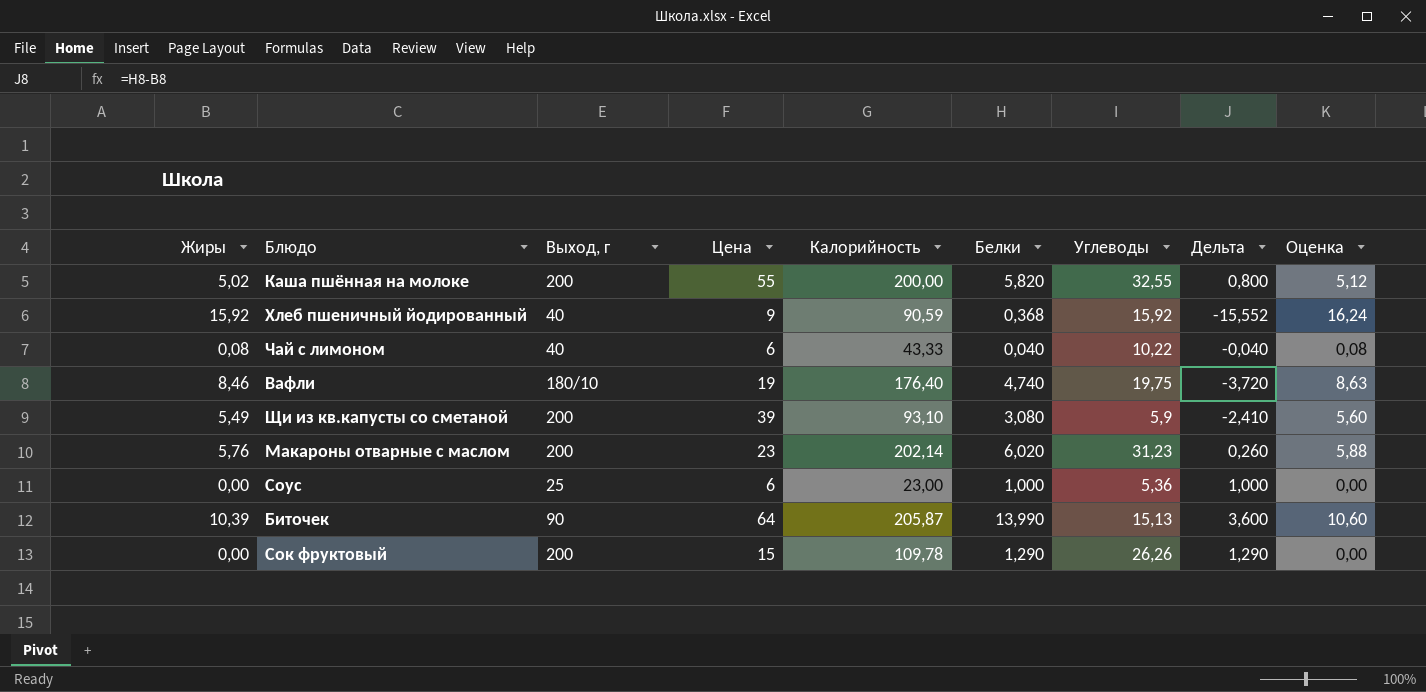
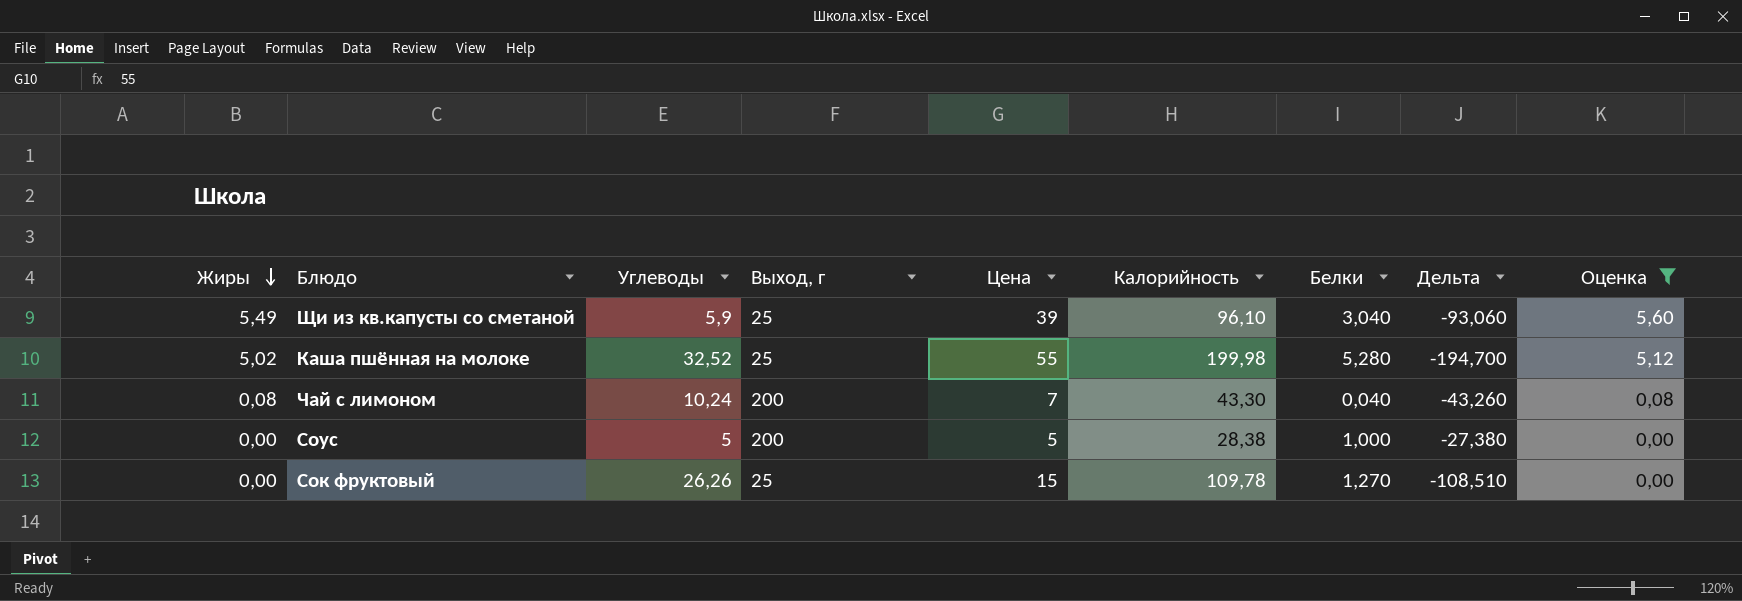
filter: none -> Оценка <= 5,60
row order: none -> Жиры descending
column Углеводы | position: 7 -> 3
column Дельта | formula: [Белки] - [Жиры] -> [Белки] - [Калорийность]
Щи из кв.капусты со сметаной | Выход, г: 200 -> 25
Щи из кв.капусты со сметаной | Калорийность: 93,10 -> 96,10
Щи из кв.капусты со сметаной | Белки: 3,080 -> 3,040
Каша пшённая на молоке | Углеводы: 32,55 -> 32,52
Каша пшённая на молоке | Выход, г: 200 -> 25
Каша пшённая на молоке | Калорийность: 200,00 -> 199,98
Каша пшённая на молоке | Белки: 5,820 -> 5,280
Чай с лимоном | Углеводы: 10,22 -> 10,24
Чай с лимоном | Выход, г: 40 -> 200
Чай с лимоном | Цена: 6 -> 7
Чай с лимоном | Калорийность: 43,33 -> 43,30
Соус | Углеводы: 5,36 -> 5
Соус | Выход, г: 25 -> 200
Соус | Цена: 6 -> 5
Соус | Калорийность: 23,00 -> 28,38
Сок фруктовый | Выход, г: 200 -> 25
Сок фруктовый | Белки: 1,290 -> 1,270

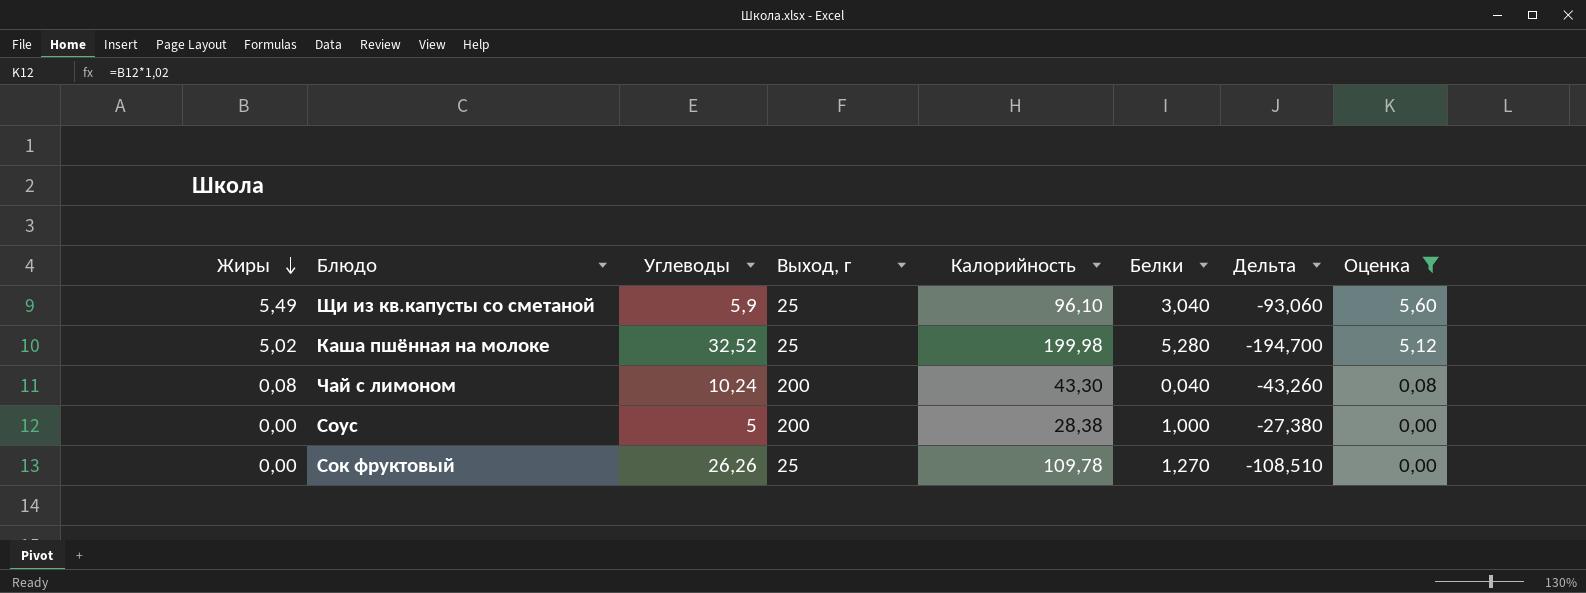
column Цена | position: 5 -> none

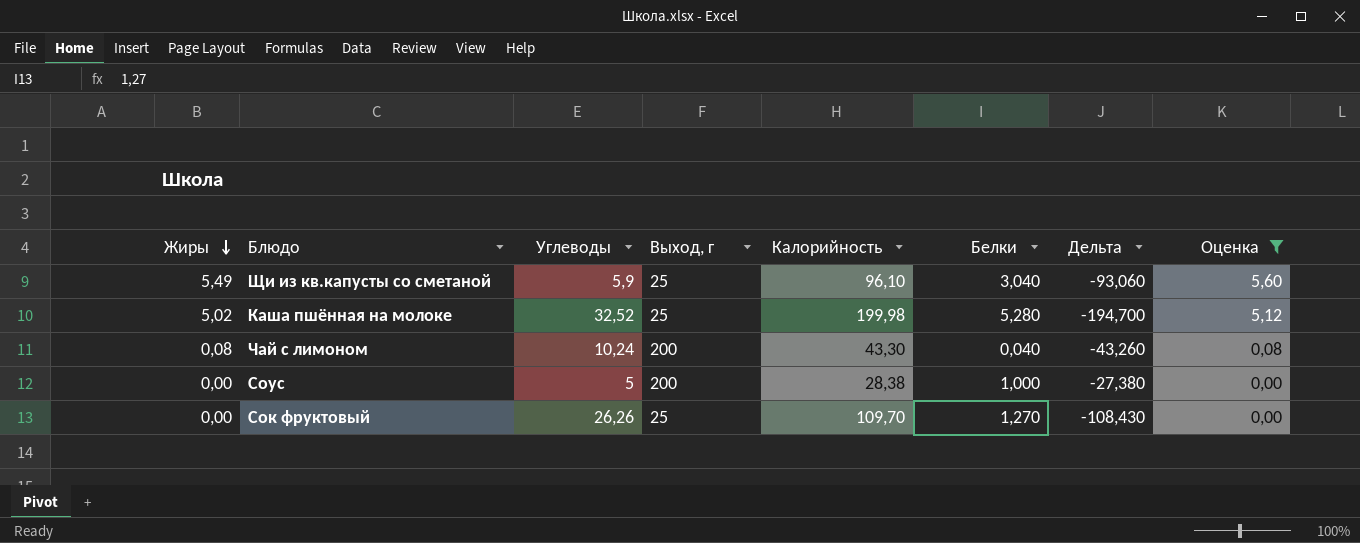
Сок фруктовый | Калорийность: 109,78 -> 109,70
Сок фруктовый | Дельта: -108,510 -> -108,430

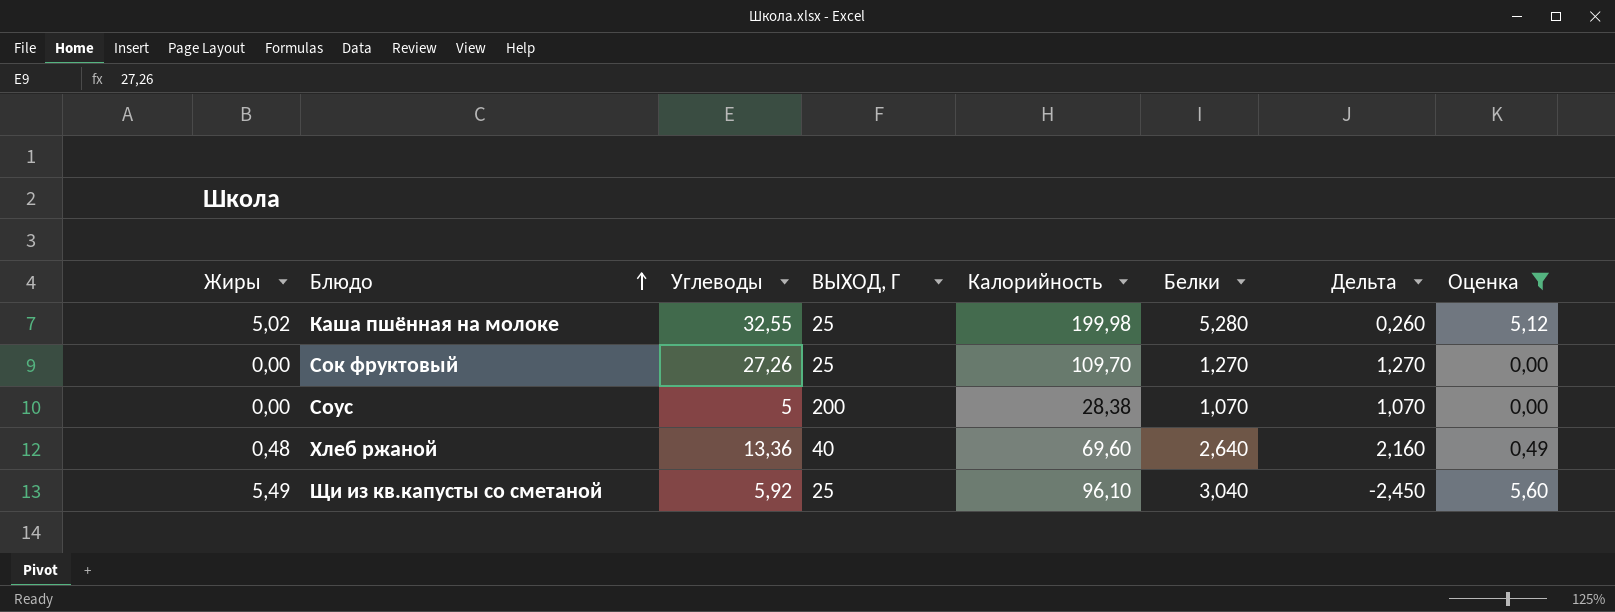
row order: Жиры descending -> Блюдо ascending
column name: Выход, г -> ВЫХОД, Г
column Дельта | formula: [Белки] - [Калорийность] -> [Белки] - [Жиры]
row Чай с лимоном: 0,08 | 10,24 | 200 | 43,30 | 0,040 | -43,260 | 0,08 -> none
Каша пшённая на молоке | Углеводы: 32,52 -> 32,55
Сок фруктовый | Углеводы: 26,26 -> 27,26
Соус | Белки: 1,000 -> 1,070
row Хлеб ржаной: none -> 0,48 | 13,36 | 40 | 69,60 | 2,640 | 2,160 | 0,49
Щи из кв.капусты со сметаной | Углеводы: 5,9 -> 5,92

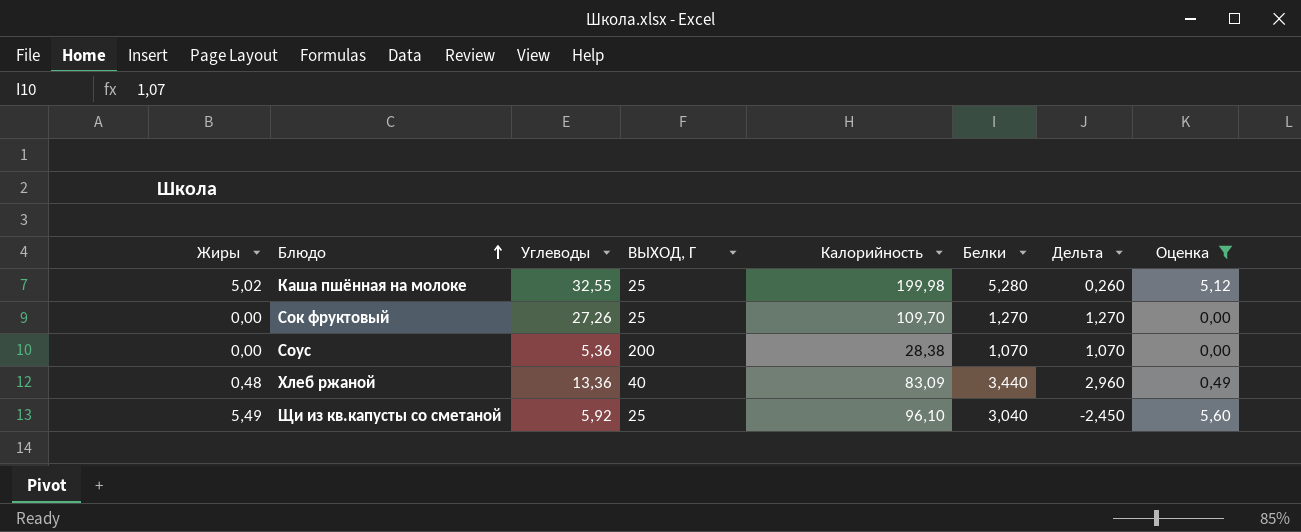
Соус | Углеводы: 5 -> 5,36
Хлеб ржаной | Калорийность: 69,60 -> 83,09
Хлеб ржаной | Белки: 2,640 -> 3,440
Хлеб ржаной | Дельта: 2,160 -> 2,960

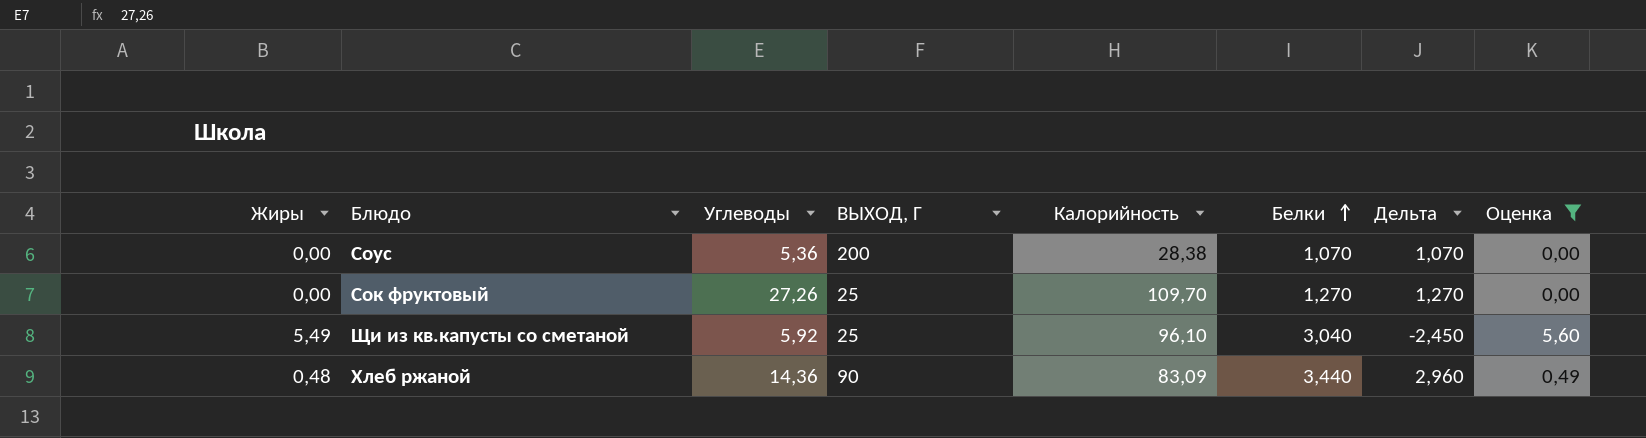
row order: Блюдо ascending -> Белки ascending
row Каша пшённая на молоке: 5,02 | 32,55 | 25 | 199,98 | 5,280 | 0,260 | 5,12 -> none
Хлеб ржаной | Углеводы: 13,36 -> 14,36
Хлеб ржаной | ВЫХОД, Г: 40 -> 90

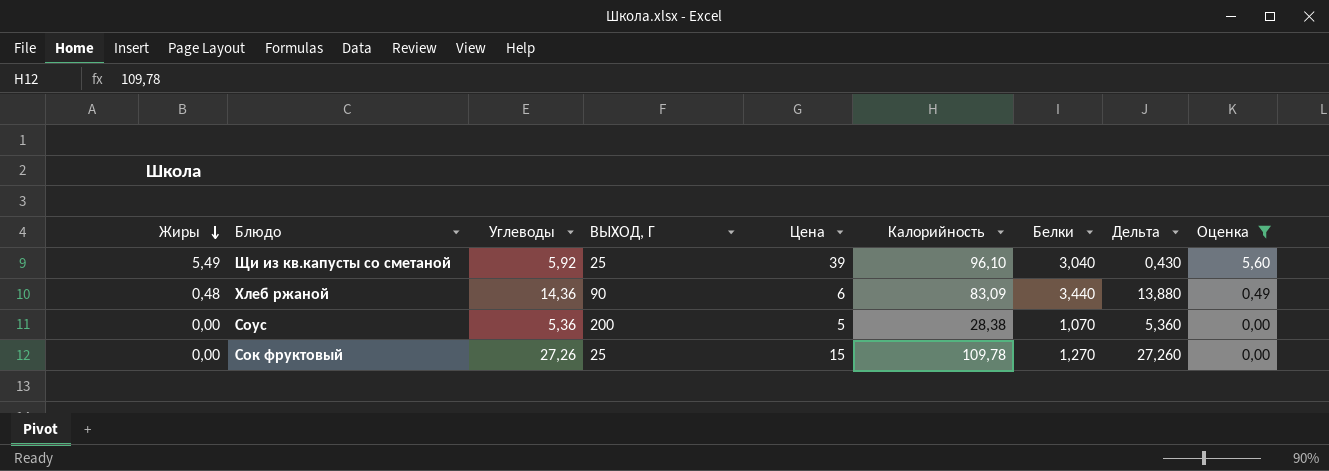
row order: Белки ascending -> Жиры descending
column Цена | position: none -> 5
column Дельта | formula: [Белки] - [Жиры] -> [Углеводы] - [Жиры]
Сок фруктовый | Калорийность: 109,70 -> 109,78

